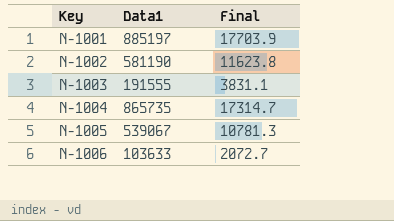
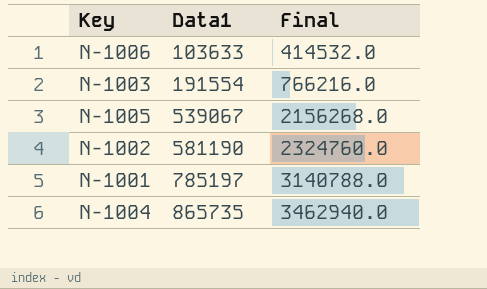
row order: Key ascending -> Data1 ascending
column Final | formula: [Data1] * 0.02 -> [Data1] * 4
N-1003 | Data1: 191555 -> 191554
N-1001 | Data1: 885197 -> 785197

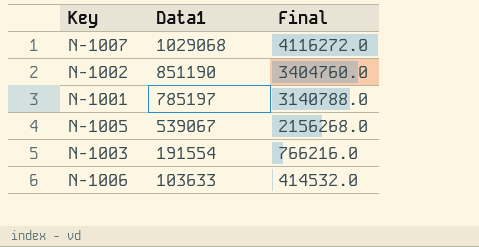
row order: Data1 ascending -> Data1 descending
row N-1004: 865735 | 3462940.0 -> none
row N-1007: none -> 1029068 | 4116272.0
N-1002 | Data1: 581190 -> 851190
N-1002 | Final: 2324760.0 -> 3404760.0

